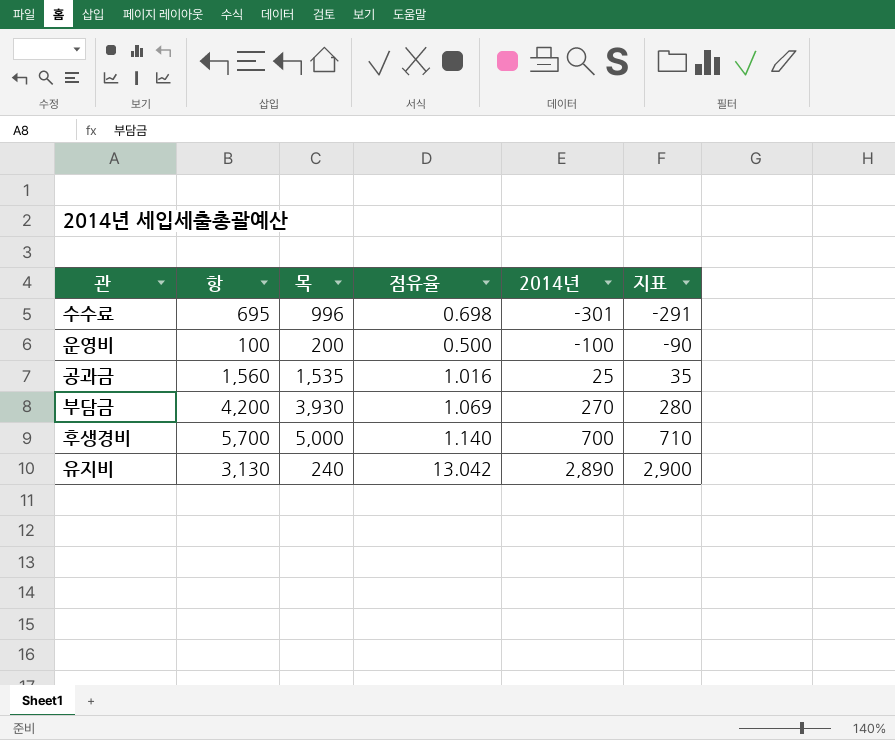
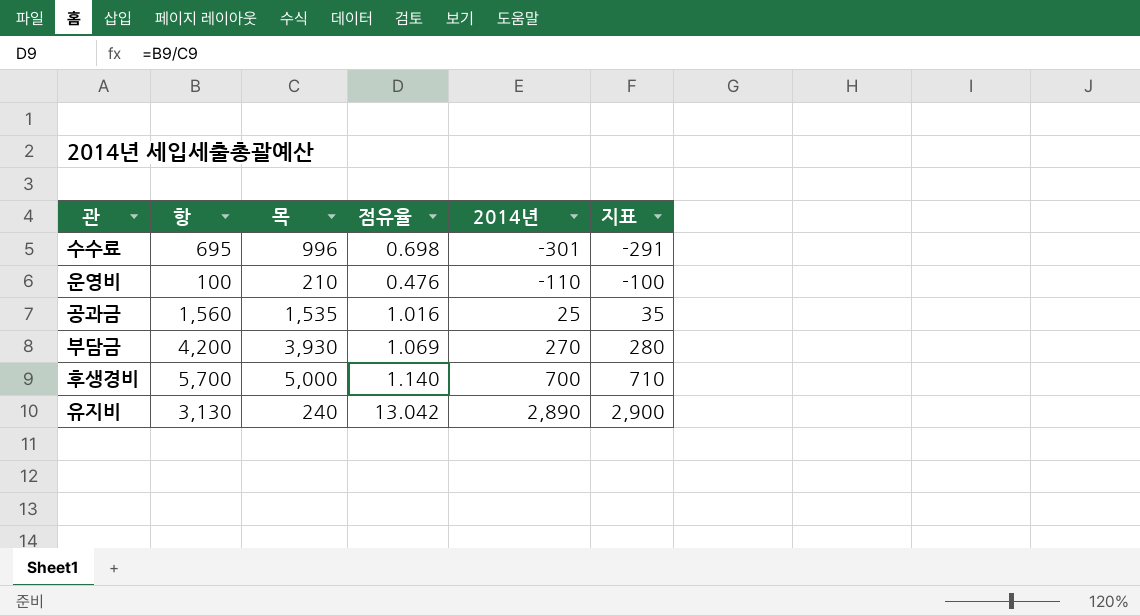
운영비 | 목: 200 -> 210
운영비 | 점유율: 0.500 -> 0.476
운영비 | 2014년: -100 -> -110
운영비 | 지표: -90 -> -100

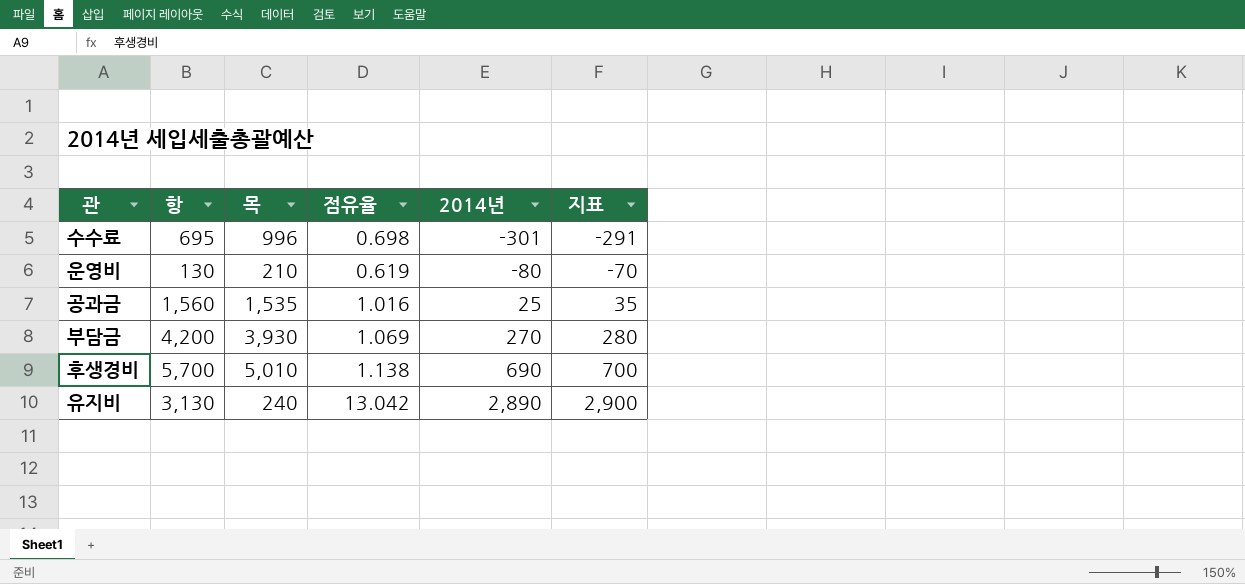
운영비 | 항: 100 -> 130
운영비 | 점유율: 0.476 -> 0.619
운영비 | 2014년: -110 -> -80
운영비 | 지표: -100 -> -70
후생경비 | 목: 5,000 -> 5,010
후생경비 | 점유율: 1.140 -> 1.138
후생경비 | 2014년: 700 -> 690
후생경비 | 지표: 710 -> 700

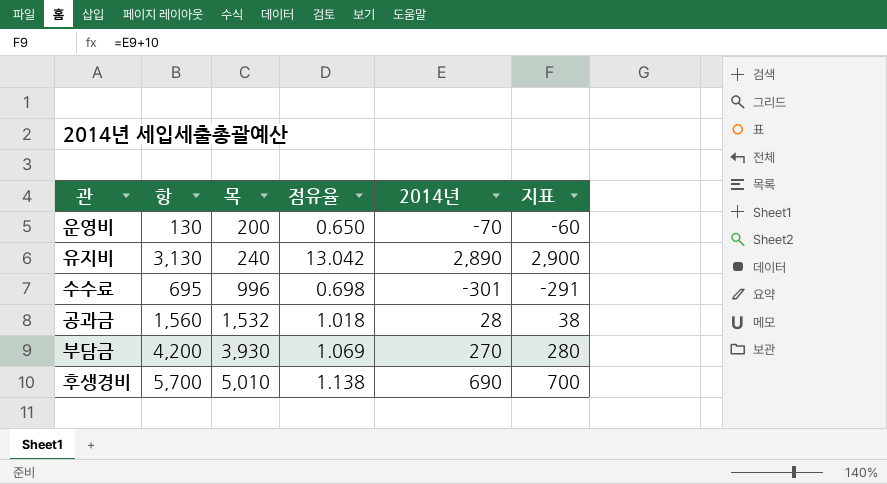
row order: 2014년 ascending -> 목 ascending
운영비 | 목: 210 -> 200
운영비 | 점유율: 0.619 -> 0.650
운영비 | 2014년: -80 -> -70
운영비 | 지표: -70 -> -60
공과금 | 목: 1,535 -> 1,532
공과금 | 점유율: 1.016 -> 1.018
공과금 | 2014년: 25 -> 28
공과금 | 지표: 35 -> 38

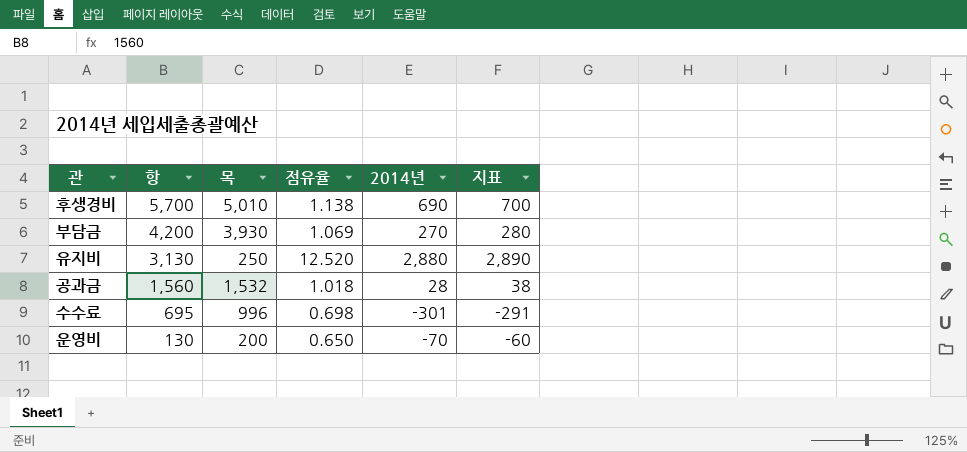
row order: 목 ascending -> 항 descending
유지비 | 목: 240 -> 250
유지비 | 점유율: 13.042 -> 12.520
유지비 | 2014년: 2,890 -> 2,880
유지비 | 지표: 2,900 -> 2,890

